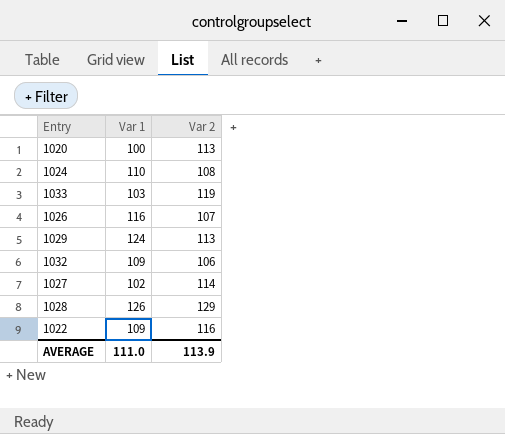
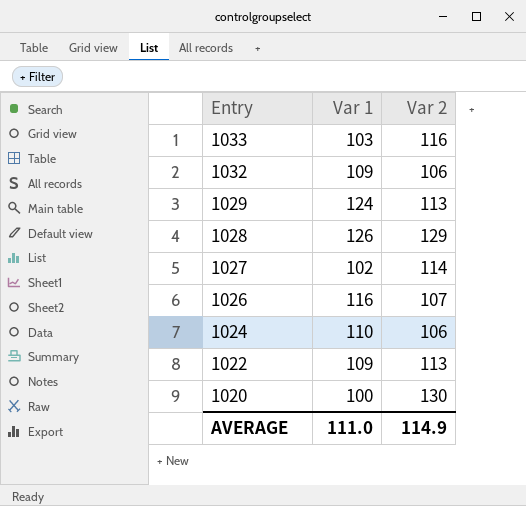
row order: none -> Entry descending
1033 | Var 2: 119 -> 116
1024 | Var 2: 108 -> 106
1022 | Var 2: 116 -> 113
1020 | Var 2: 113 -> 130
AVERAGE | Var 2: 113.9 -> 114.9

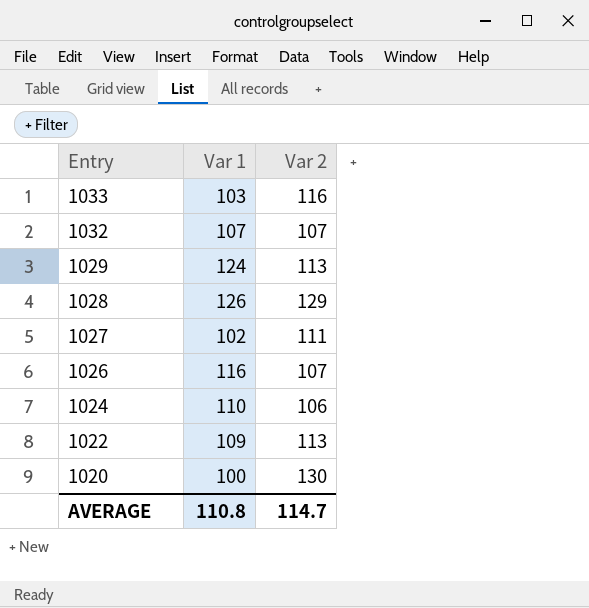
1032 | Var 1: 109 -> 107
1032 | Var 2: 106 -> 107
1027 | Var 2: 114 -> 111
AVERAGE | Var 1: 111.0 -> 110.8
AVERAGE | Var 2: 114.9 -> 114.7

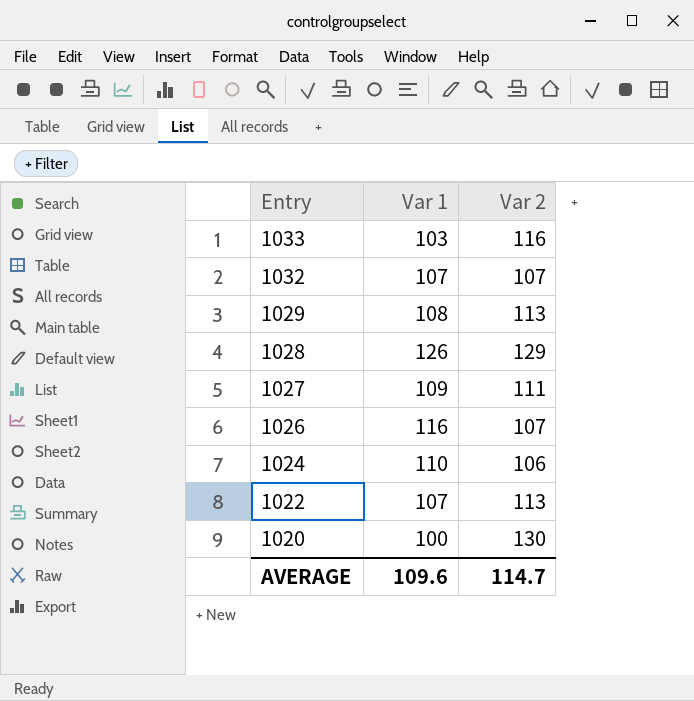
1029 | Var 1: 124 -> 108
1027 | Var 1: 102 -> 109
1022 | Var 1: 109 -> 107
AVERAGE | Var 1: 110.8 -> 109.6

